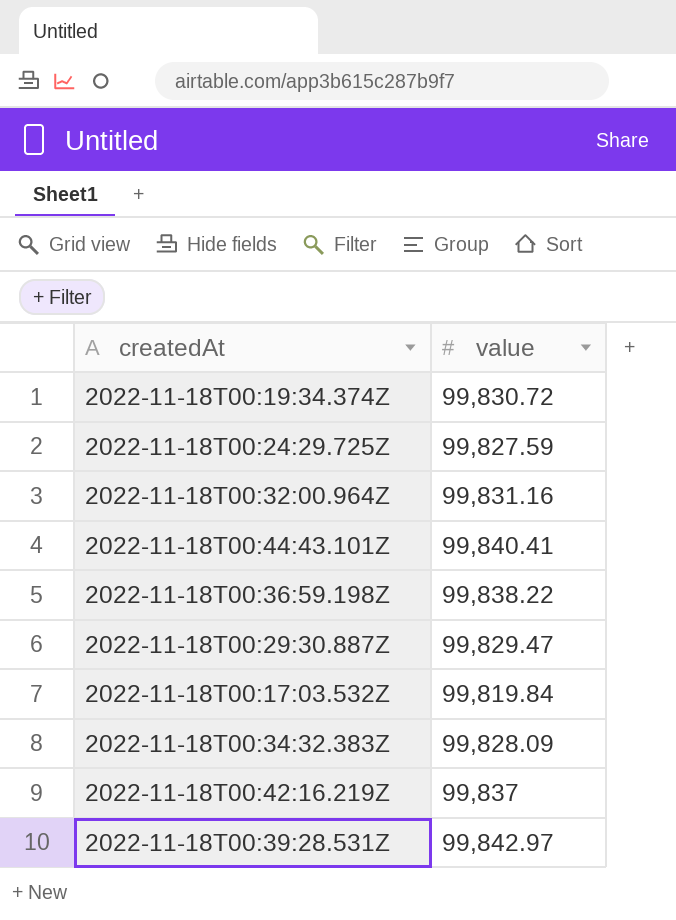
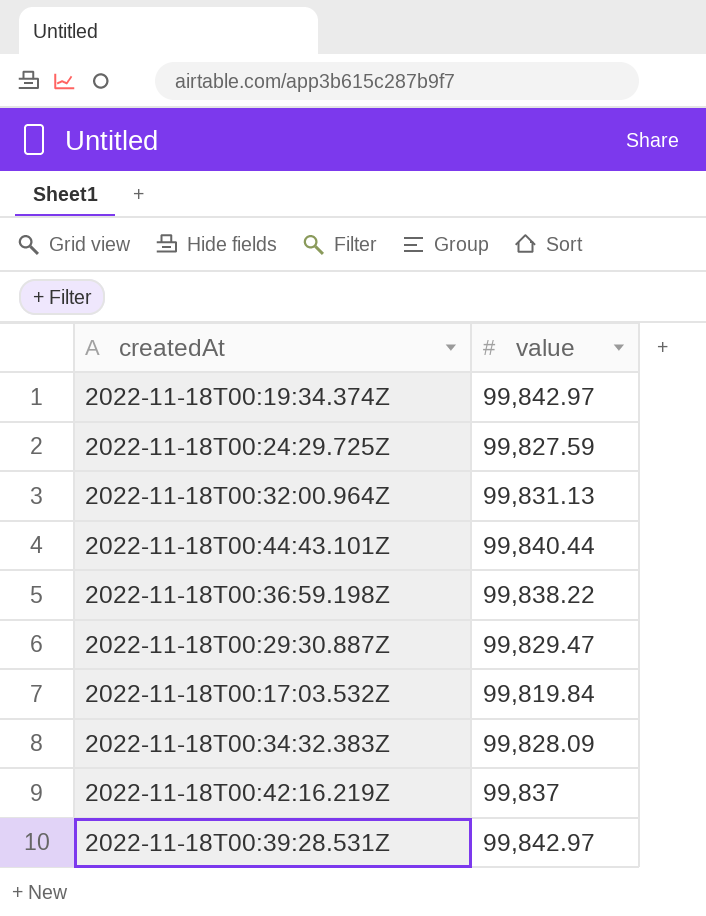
2022-11-18T00:19:34.374Z | value: 99,830.72 -> 99,842.97
2022-11-18T00:32:00.964Z | value: 99,831.16 -> 99,831.13
2022-11-18T00:44:43.101Z | value: 99,840.41 -> 99,840.44

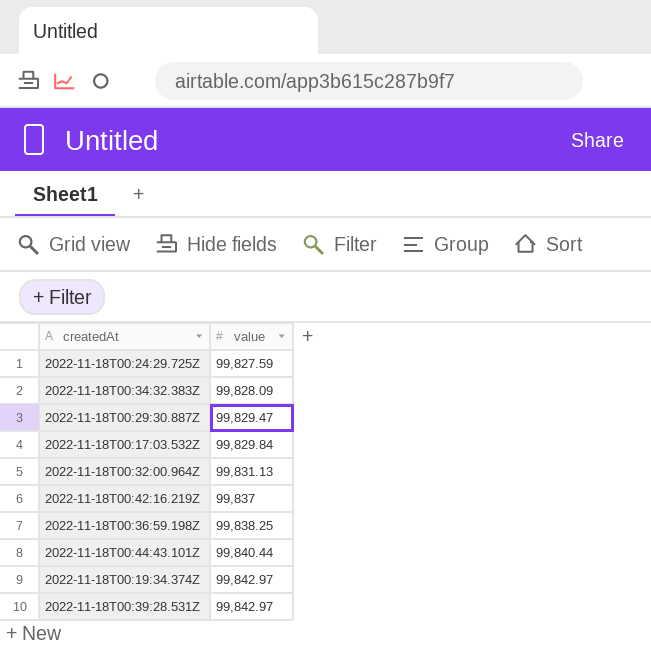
row order: none -> value ascending
2022-11-18T00:17:03.532Z | value: 99,819.84 -> 99,829.84
2022-11-18T00:36:59.198Z | value: 99,838.22 -> 99,838.25

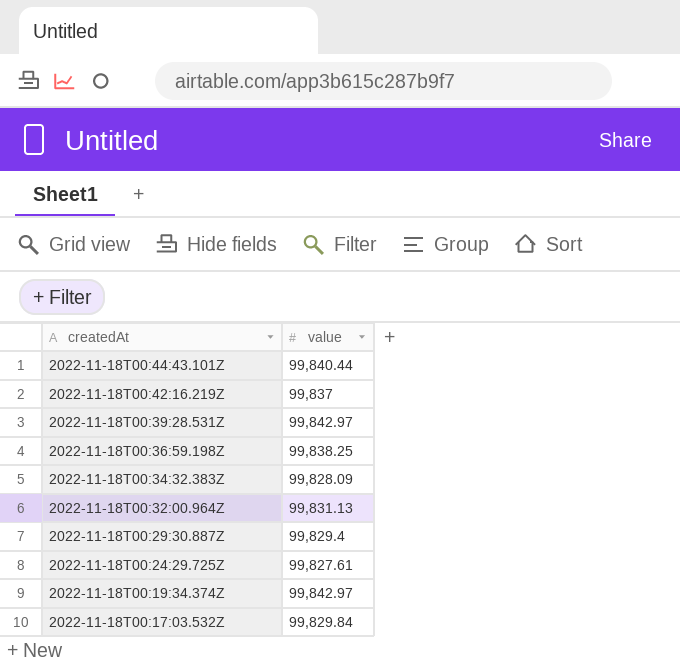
row order: value ascending -> createdAt descending
2022-11-18T00:29:30.887Z | value: 99,829.47 -> 99,829.4
2022-11-18T00:24:29.725Z | value: 99,827.59 -> 99,827.61

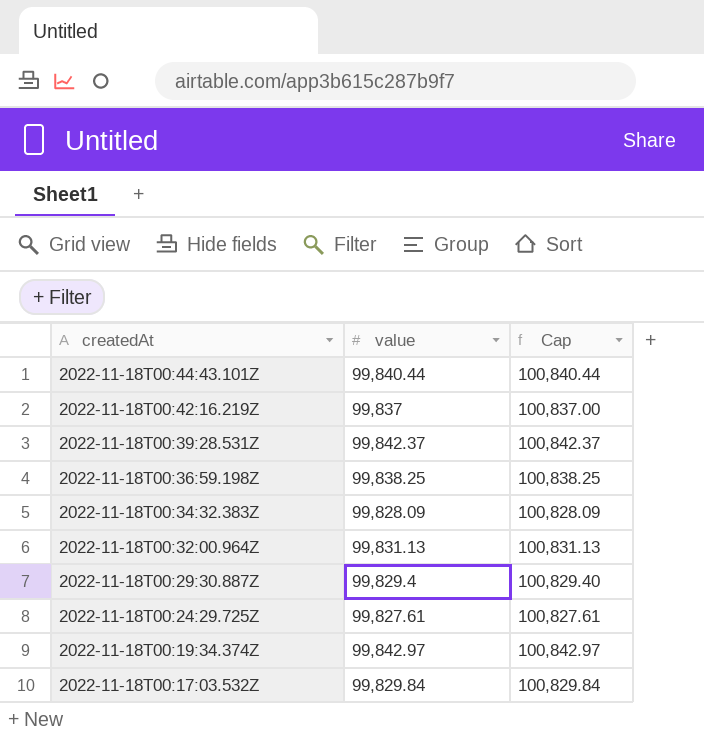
column Cap | formula: none -> [value] + 1000
2022-11-18T00:39:28.531Z | value: 99,842.97 -> 99,842.37

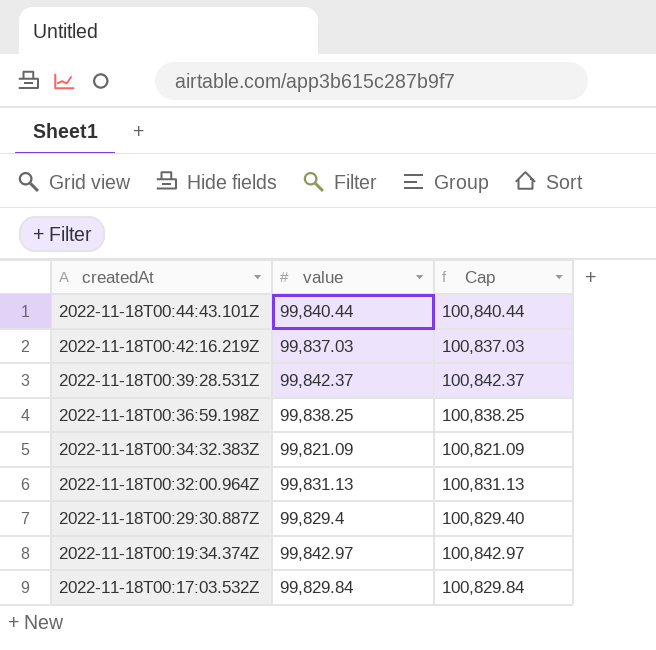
row 2022-11-18T00:24:29.725Z: 99,827.61 | 100,827.61 -> none
2022-11-18T00:42:16.219Z | value: 99,837 -> 99,837.03
2022-11-18T00:42:16.219Z | Cap: 100,837.00 -> 100,837.03
2022-11-18T00:34:32.383Z | value: 99,828.09 -> 99,821.09
2022-11-18T00:34:32.383Z | Cap: 100,828.09 -> 100,821.09

